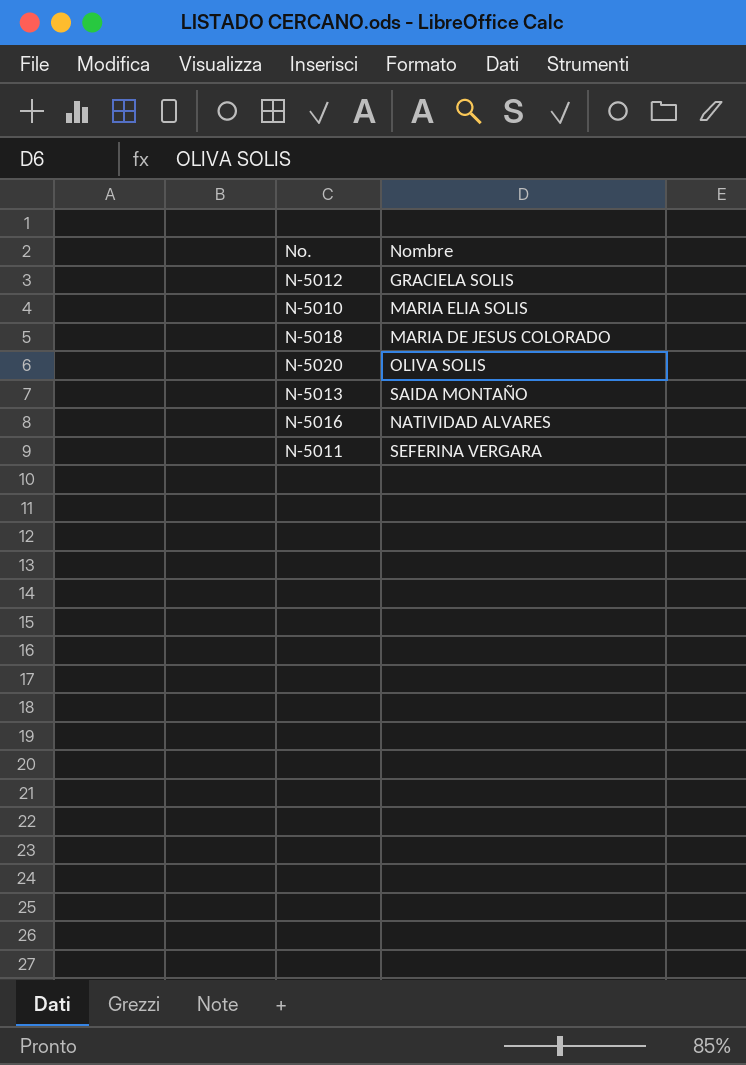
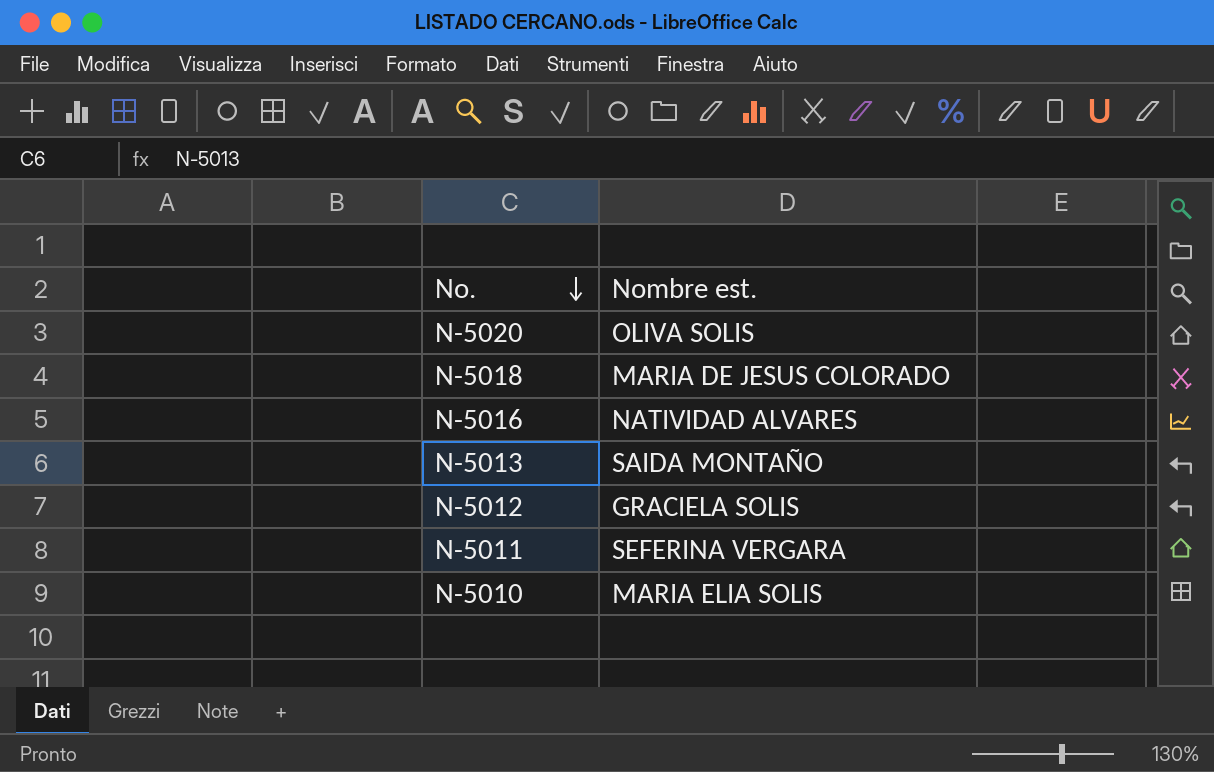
row order: none -> No. descending
column name: Nombre -> Nombre est.

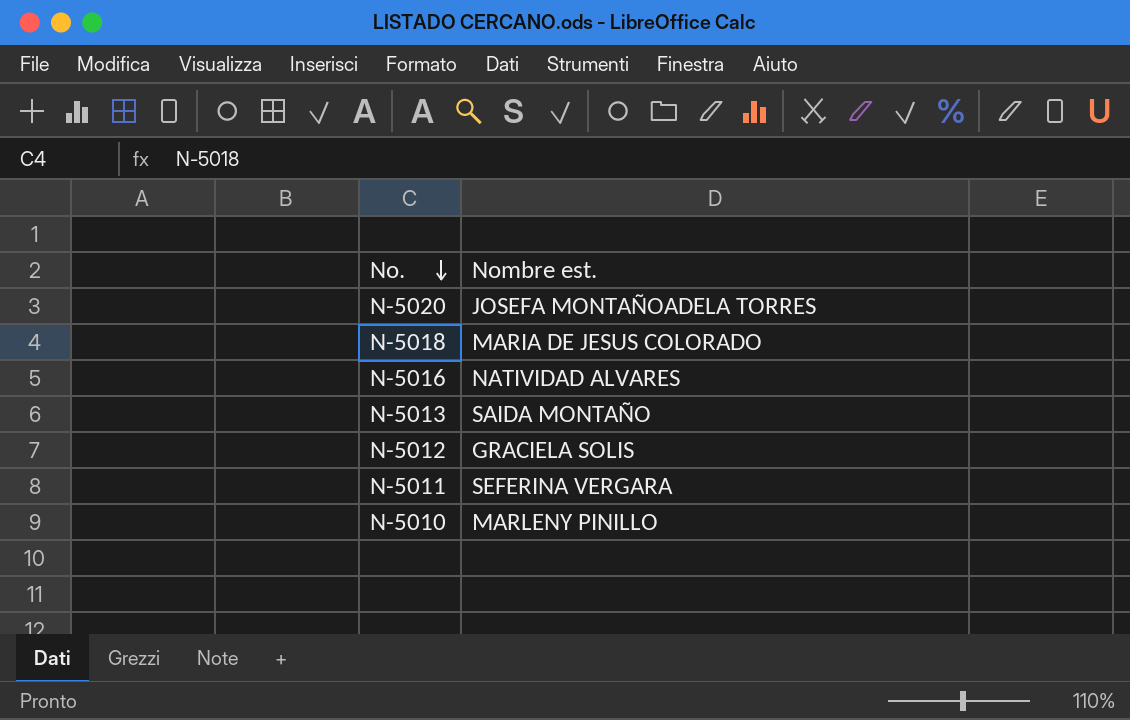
N-5020 | Nombre est.: OLIVA SOLIS -> JOSEFA MONTAÑOADELA TORRES
N-5010 | Nombre est.: MARIA ELIA SOLIS -> MARLENY PINILLO

